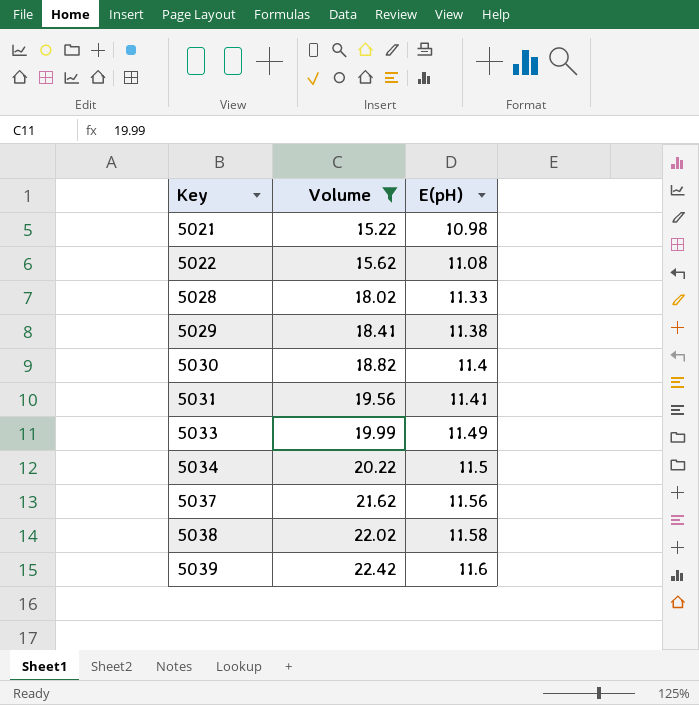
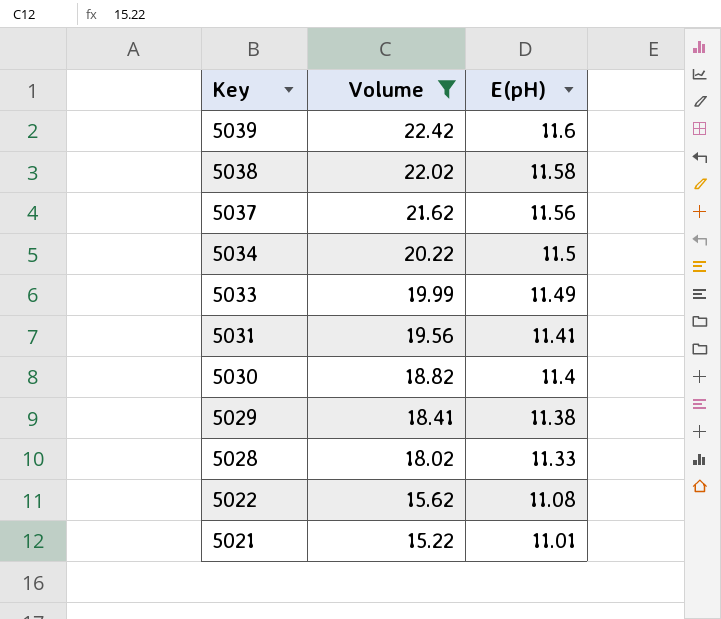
row order: Key ascending -> Key descending
5021 | E(pH): 10.98 -> 11.01

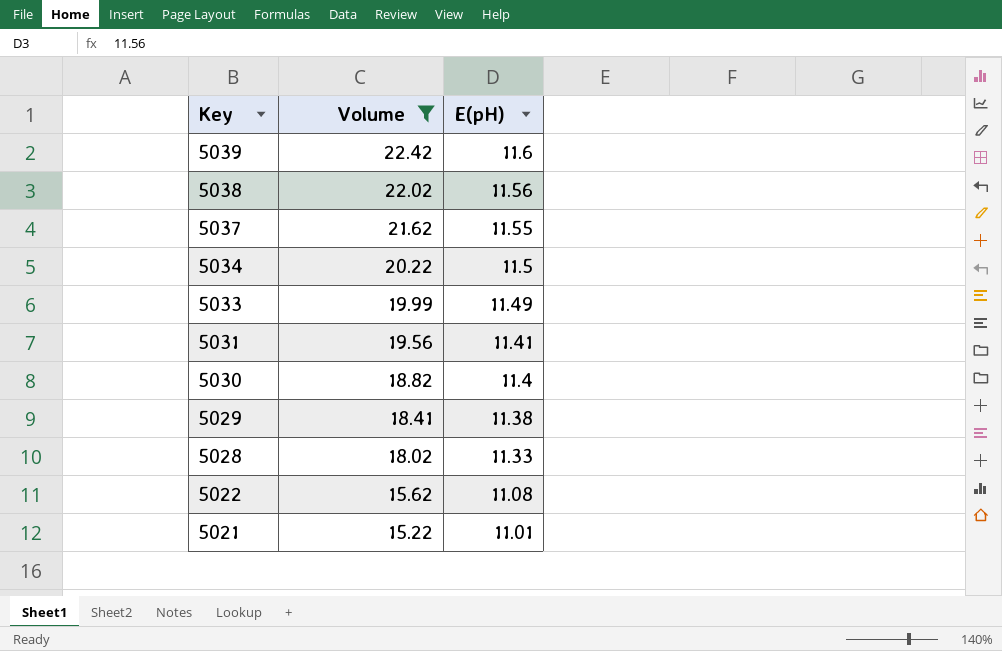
5038 | E(pH): 11.58 -> 11.56
5037 | E(pH): 11.56 -> 11.55

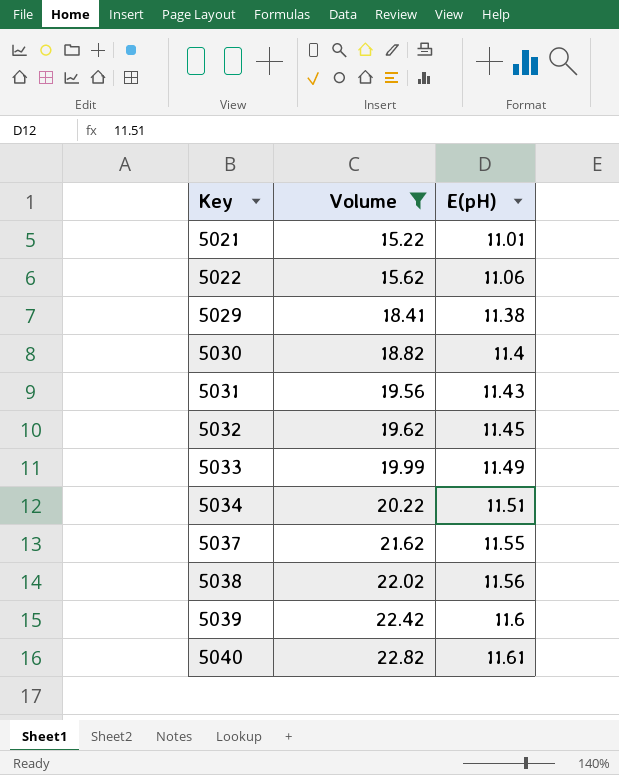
row order: Key descending -> Key ascending
row 5028: 18.02 | 11.33 -> none
5022 | E(pH): 11.08 -> 11.06
5031 | E(pH): 11.41 -> 11.43
row 5032: none -> 19.62 | 11.45
5034 | E(pH): 11.5 -> 11.51
row 5040: none -> 22.82 | 11.61

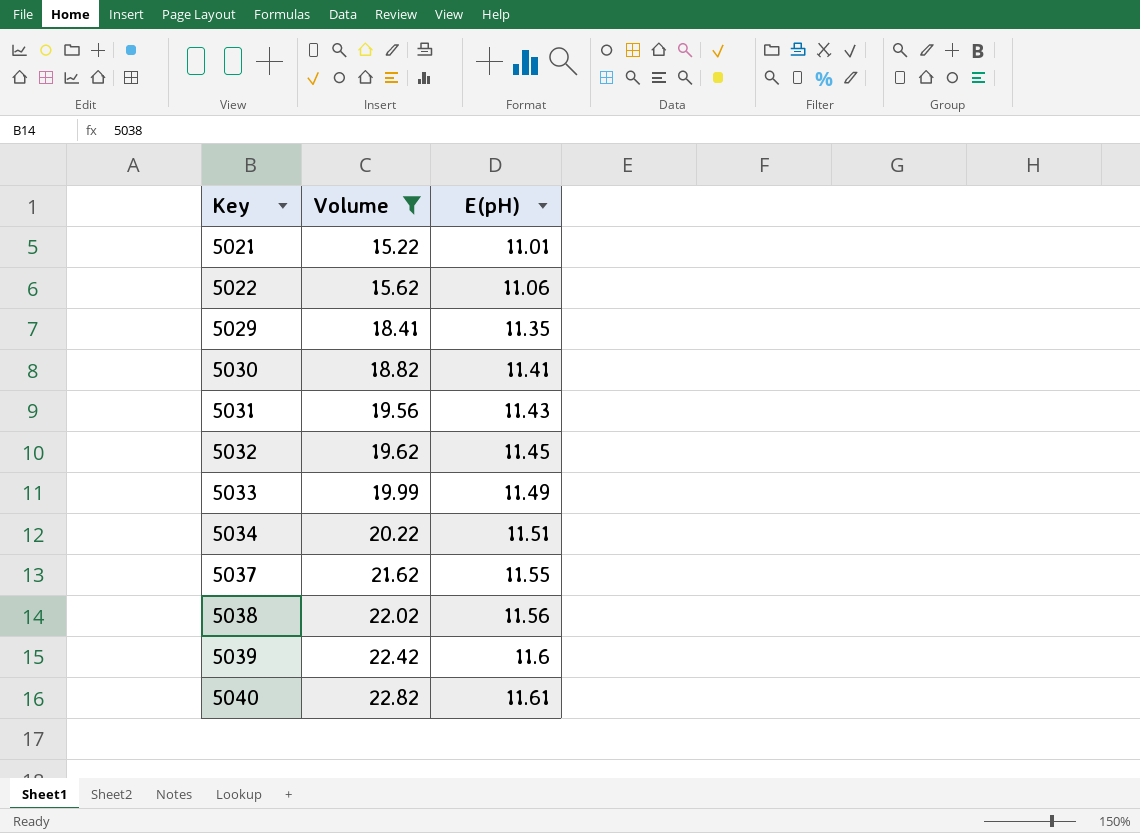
5029 | E(pH): 11.38 -> 11.35
5030 | E(pH): 11.4 -> 11.41

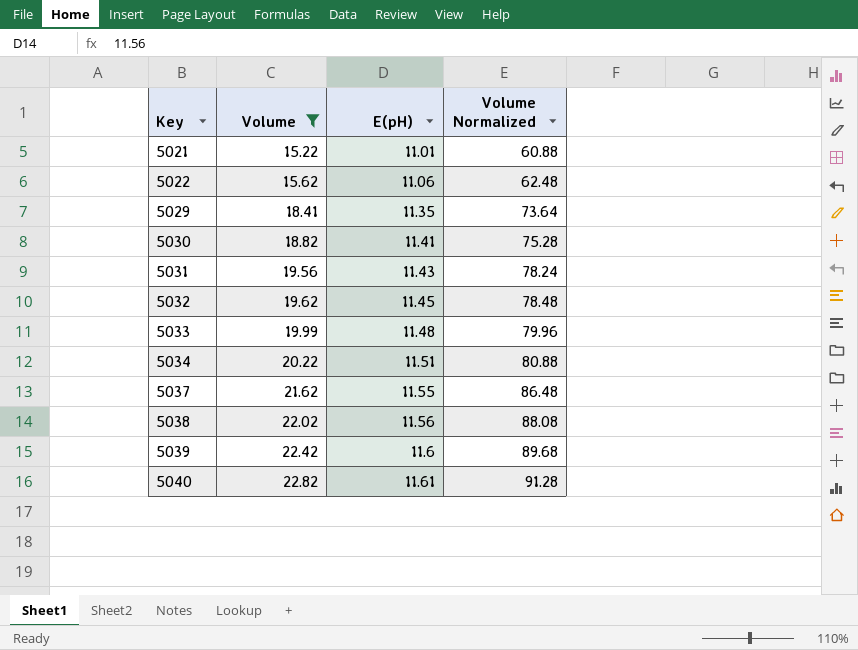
column Volume Normalized | formula: none -> [Volume] * 4
5033 | E(pH): 11.49 -> 11.48

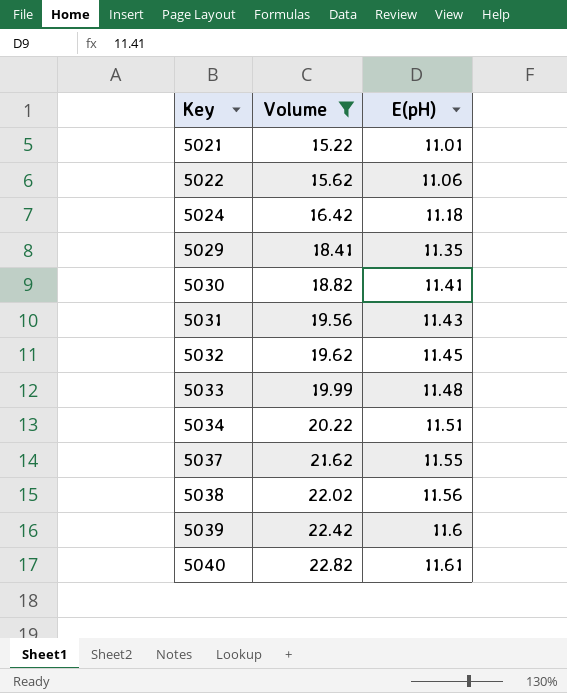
column Volume Normalized | formula: [Volume] * 4 -> none
row 5024: none -> 16.42 | 11.18

